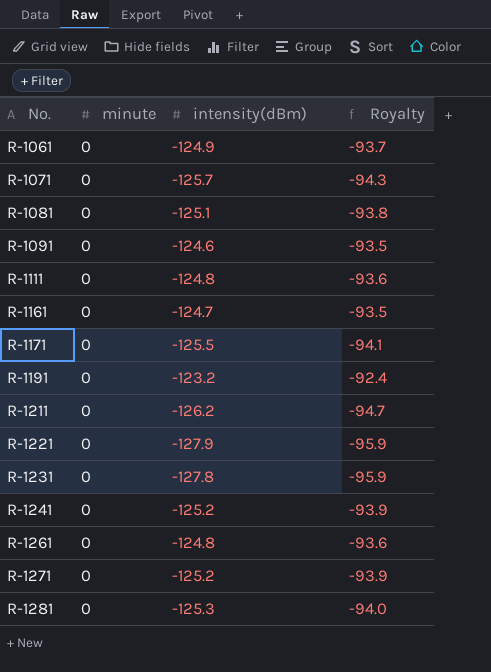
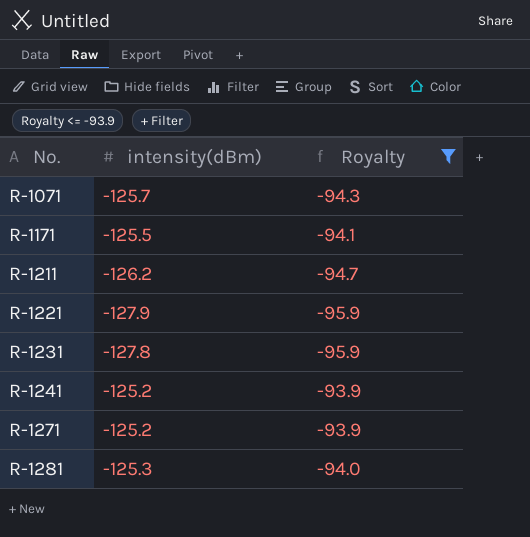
filter: none -> Royalty <= -93.9
column minute | position: 2 -> none

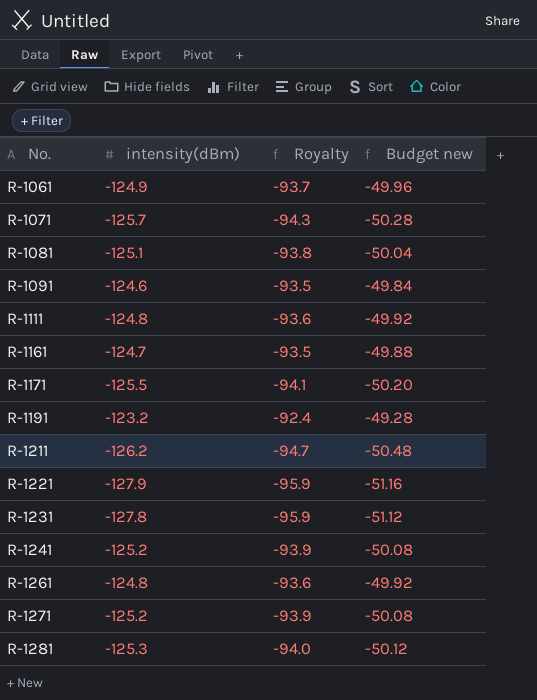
filter: Royalty <= -93.9 -> none
column Budget new | formula: none -> [intensity(dBm)] * 0.4

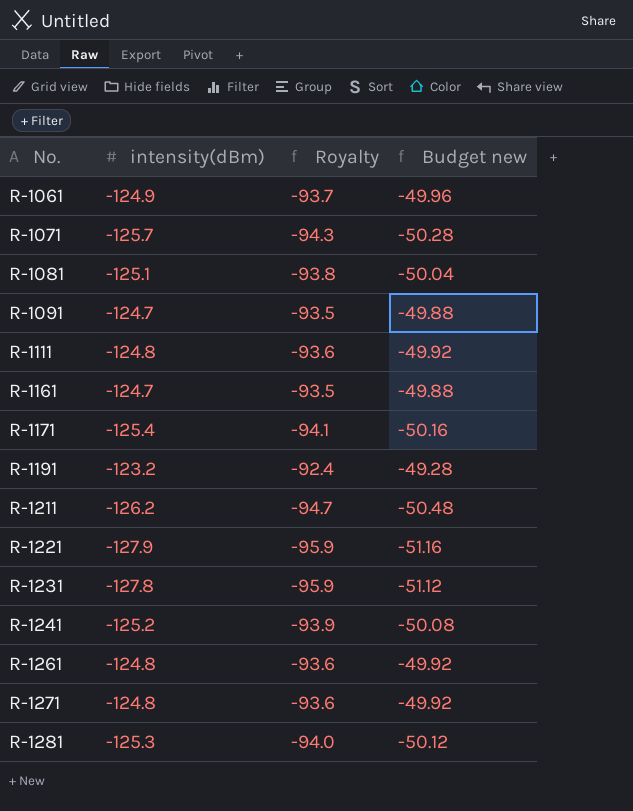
R-1091 | intensity(dBm): -124.6 -> -124.7
R-1091 | Budget new: -49.84 -> -49.88
R-1171 | intensity(dBm): -125.5 -> -125.4
R-1171 | Budget new: -50.20 -> -50.16
R-1271 | intensity(dBm): -125.2 -> -124.8
R-1271 | Royalty: -93.9 -> -93.6
R-1271 | Budget new: -50.08 -> -49.92

